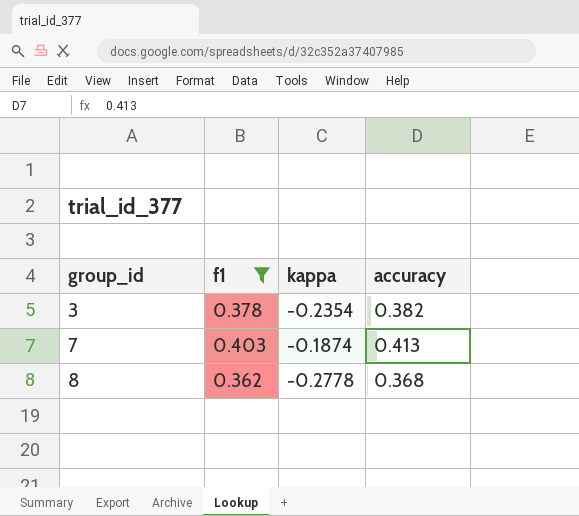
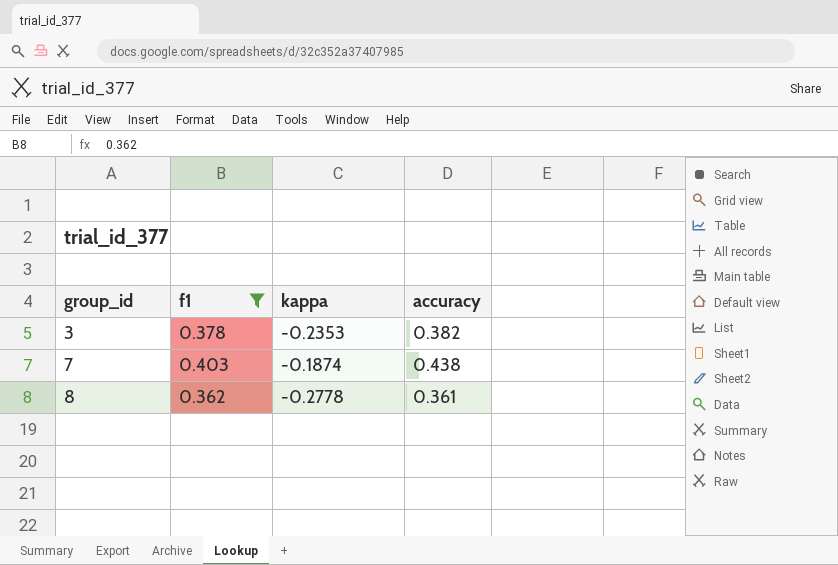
3 | kappa: -0.2354 -> -0.2353
7 | accuracy: 0.413 -> 0.438
8 | accuracy: 0.368 -> 0.361

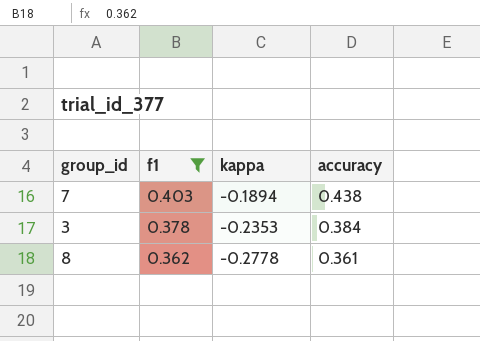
row order: group_id ascending -> f1 descending
7 | kappa: -0.1874 -> -0.1894
3 | accuracy: 0.382 -> 0.384

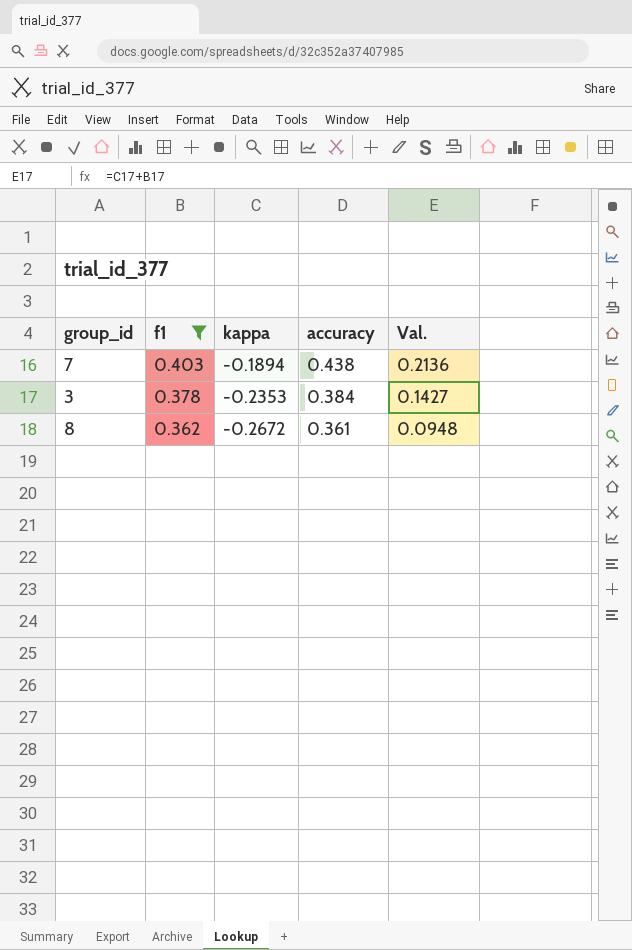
column Val. | formula: none -> [f1] + [kappa]
8 | kappa: -0.2778 -> -0.2672

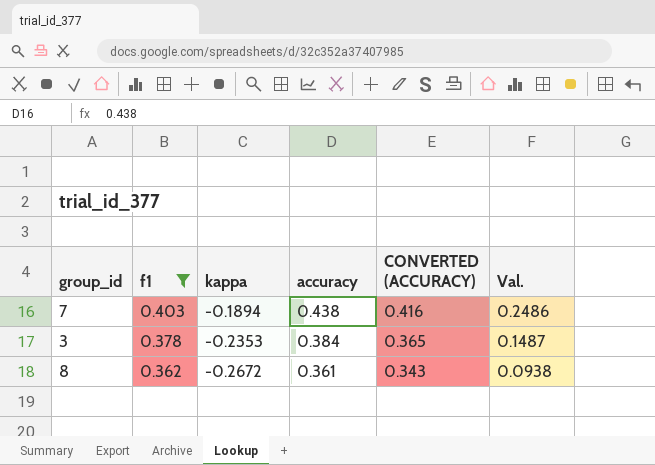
column CONVERTED (ACCURACY) | formula: none -> [accuracy] * 0.95
column Val. | formula: [f1] + [kappa] -> [kappa] + [accuracy]

